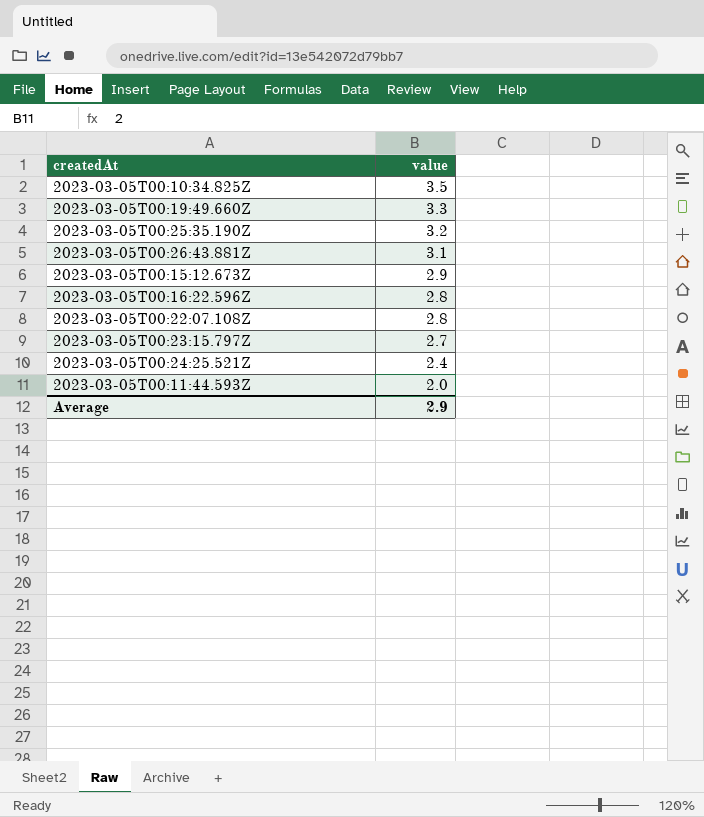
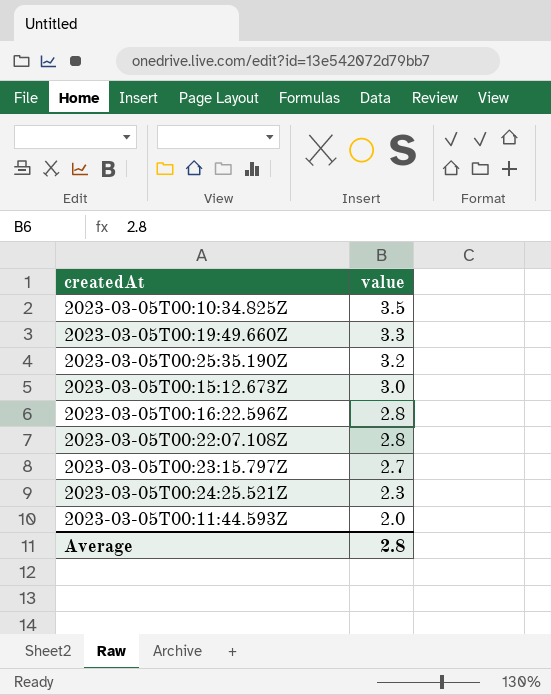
row 2023-03-05T00:26:43.881Z: 3.1 -> none
2023-03-05T00:15:12.673Z | value: 2.9 -> 3.0
2023-03-05T00:24:25.521Z | value: 2.4 -> 2.3
Average | value: 2.9 -> 2.8

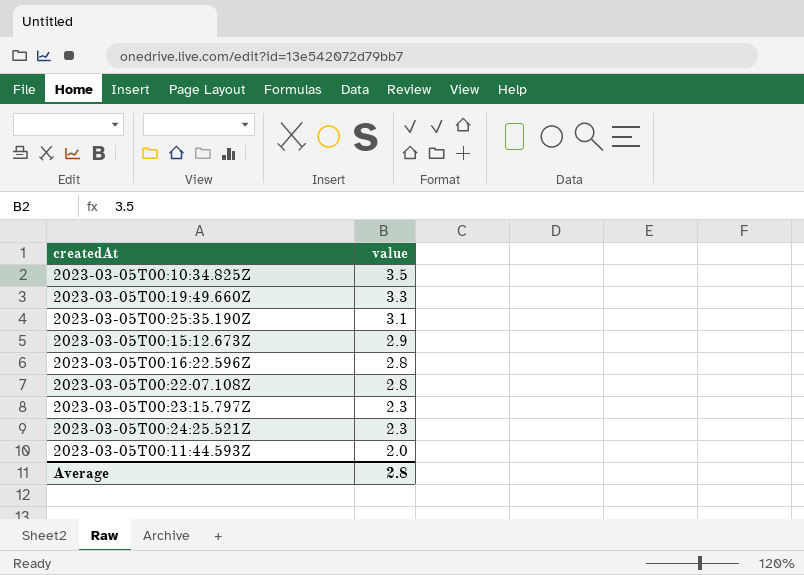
2023-03-05T00:25:35.190Z | value: 3.2 -> 3.1
2023-03-05T00:15:12.673Z | value: 3.0 -> 2.9
2023-03-05T00:23:15.797Z | value: 2.7 -> 2.3

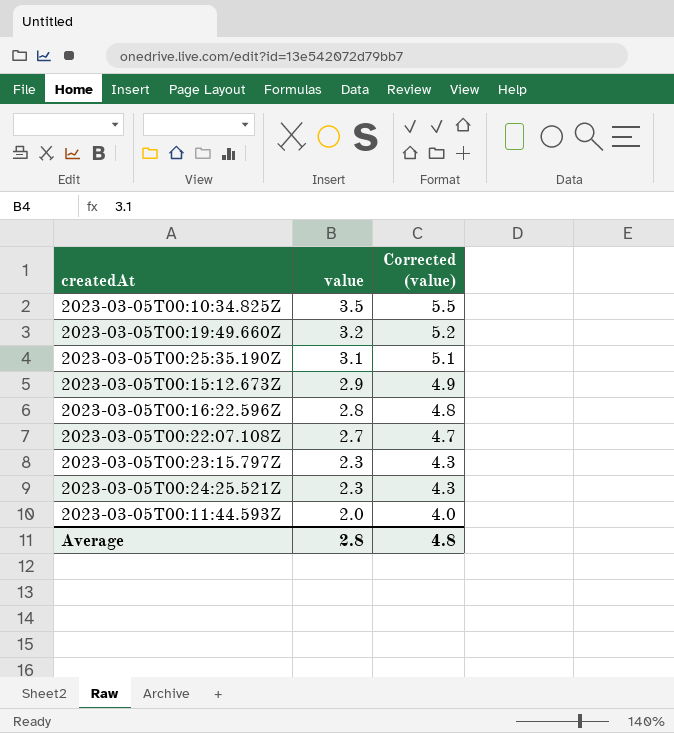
column Corrected (value) | formula: none -> [value] + 2
2023-03-05T00:19:49.660Z | value: 3.3 -> 3.2
2023-03-05T00:22:07.108Z | value: 2.8 -> 2.7

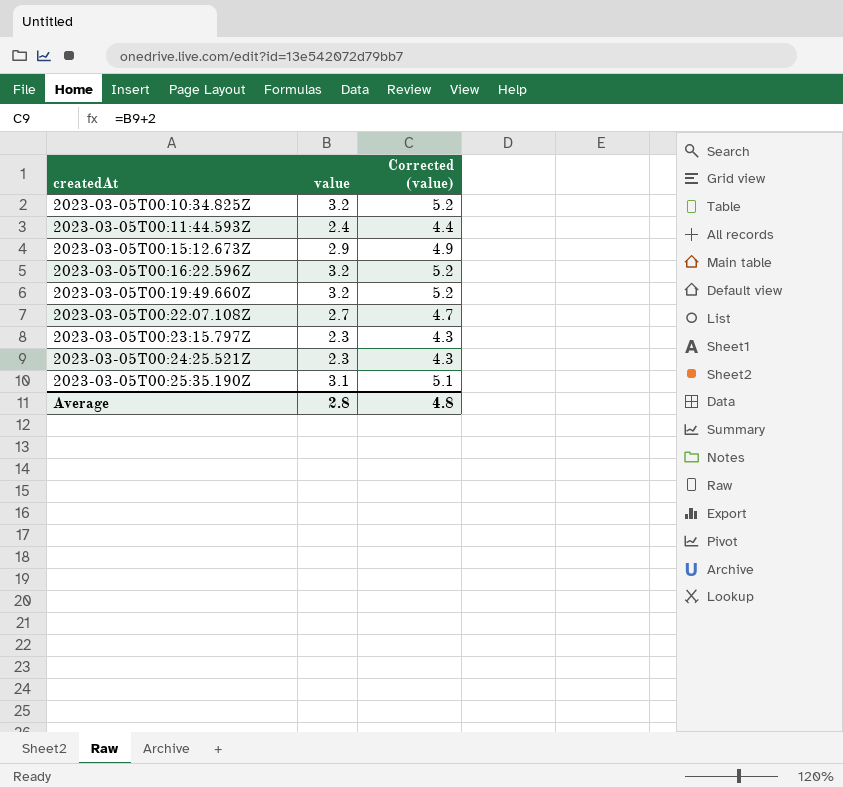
row order: value descending -> createdAt ascending
2023-03-05T00:10:34.825Z | value: 3.5 -> 3.2
2023-03-05T00:10:34.825Z | Corrected (value): 5.5 -> 5.2
2023-03-05T00:11:44.593Z | value: 2.0 -> 2.4
2023-03-05T00:11:44.593Z | Corrected (value): 4.0 -> 4.4
2023-03-05T00:16:22.596Z | value: 2.8 -> 3.2
2023-03-05T00:16:22.596Z | Corrected (value): 4.8 -> 5.2

